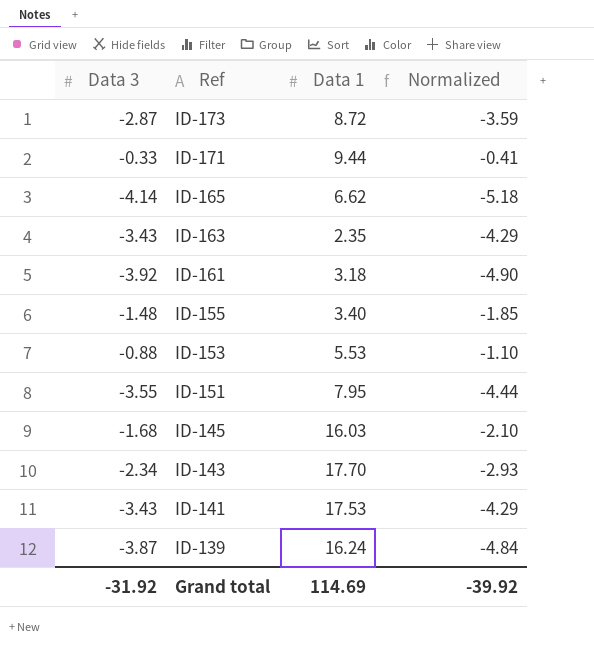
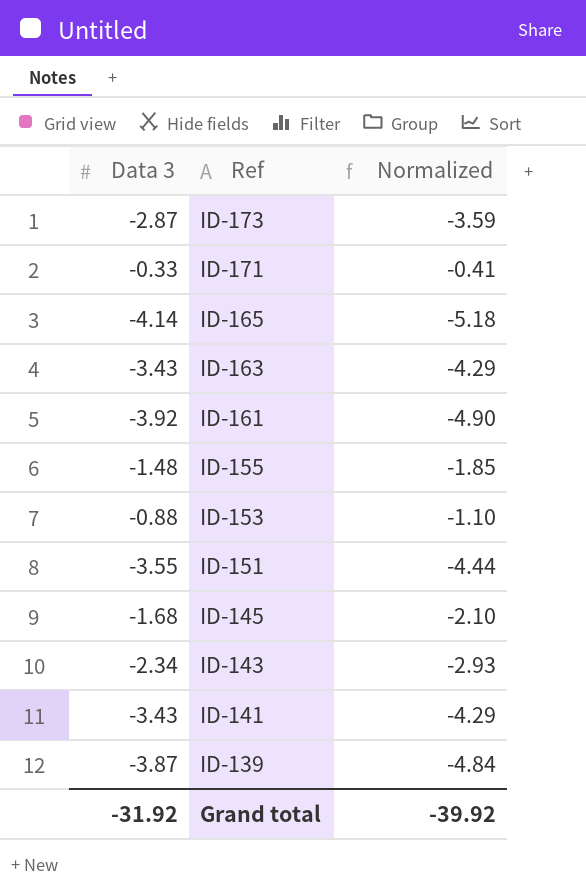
column Data 1 | position: 3 -> none

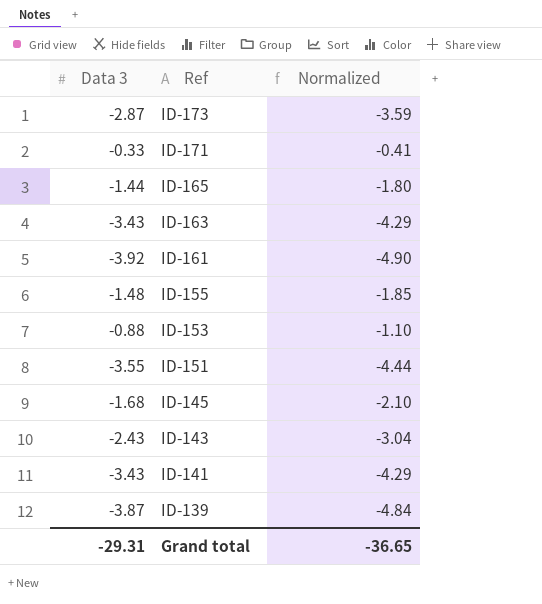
ID-165 | Data 3: -4.14 -> -1.44
ID-165 | Normalized: -5.18 -> -1.80
ID-143 | Data 3: -2.34 -> -2.43
ID-143 | Normalized: -2.93 -> -3.04
Grand total | Data 3: -31.92 -> -29.31
Grand total | Normalized: -39.92 -> -36.65

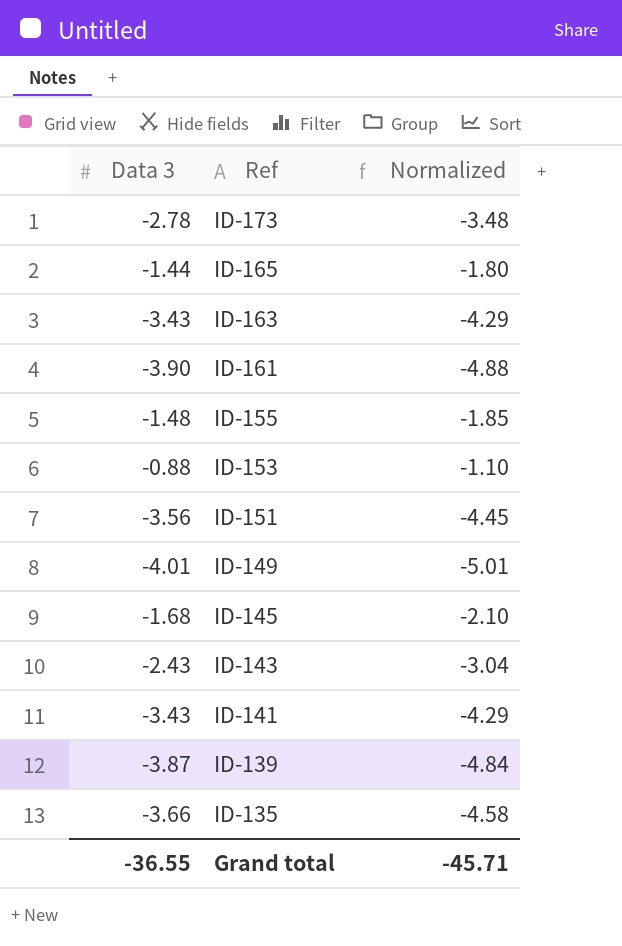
row ID-171: -0.33 | -0.41 -> none
ID-173 | Data 3: -2.87 -> -2.78
ID-173 | Normalized: -3.59 -> -3.48
ID-161 | Data 3: -3.92 -> -3.90
ID-161 | Normalized: -4.90 -> -4.88
ID-151 | Data 3: -3.55 -> -3.56
ID-151 | Normalized: -4.44 -> -4.45
row ID-149: none -> -4.01 | -5.01
row ID-135: none -> -3.66 | -4.58
Grand total | Data 3: -29.31 -> -36.55
Grand total | Normalized: -36.65 -> -45.71

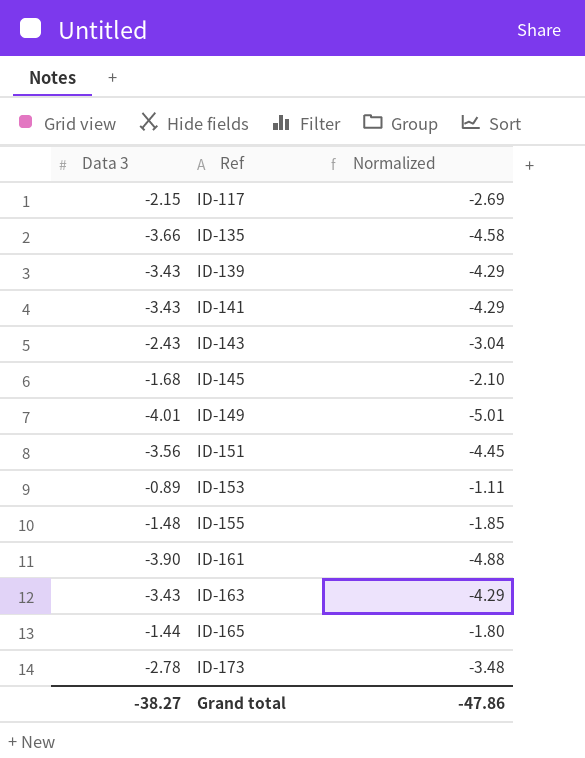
row order: Ref descending -> Ref ascending
row ID-117: none -> -2.15 | -2.69
ID-139 | Data 3: -3.87 -> -3.43
ID-139 | Normalized: -4.84 -> -4.29
ID-153 | Data 3: -0.88 -> -0.89
ID-153 | Normalized: -1.10 -> -1.11
Grand total | Data 3: -36.55 -> -38.27
Grand total | Normalized: -45.71 -> -47.86

